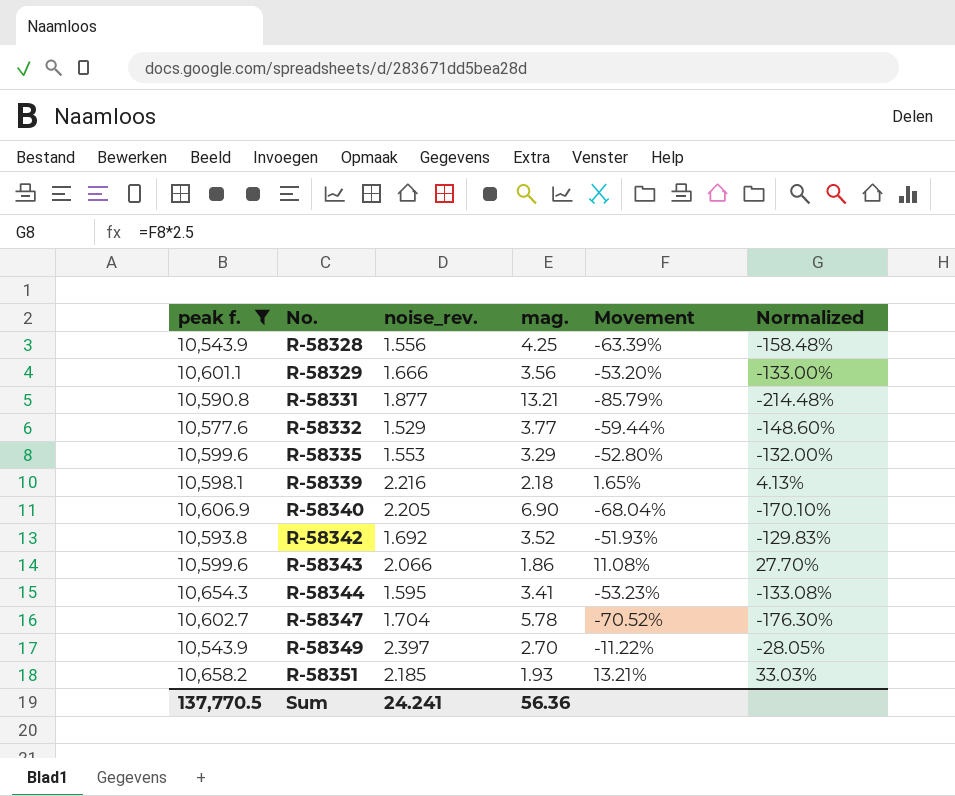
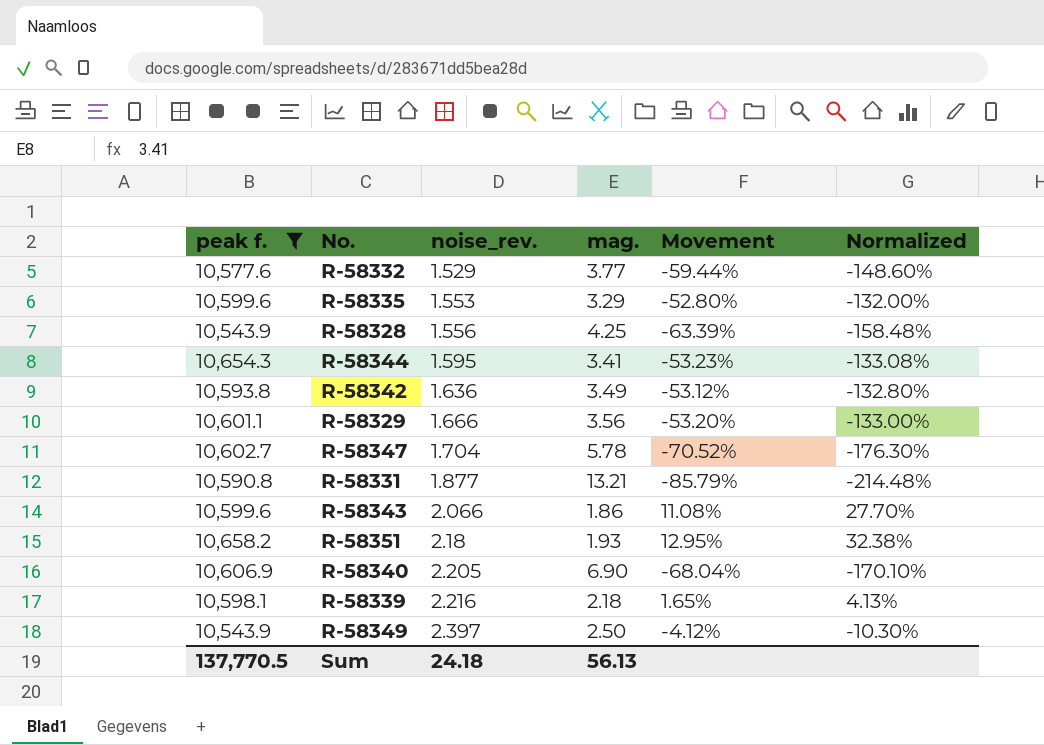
row order: No. ascending -> noise_rev. ascending
R-58342 | noise_rev.: 1.692 -> 1.636
R-58342 | mag.: 3.52 -> 3.49
R-58342 | Movement: -51.93% -> -53.12%
R-58342 | Normalized: -129.83% -> -132.80%
R-58351 | noise_rev.: 2.185 -> 2.18
R-58351 | Movement: 13.21% -> 12.95%
R-58351 | Normalized: 33.03% -> 32.38%
R-58349 | mag.: 2.70 -> 2.50
R-58349 | Movement: -11.22% -> -4.12%
R-58349 | Normalized: -28.05% -> -10.30%
Sum | noise_rev.: 24.241 -> 24.18
Sum | mag.: 56.36 -> 56.13

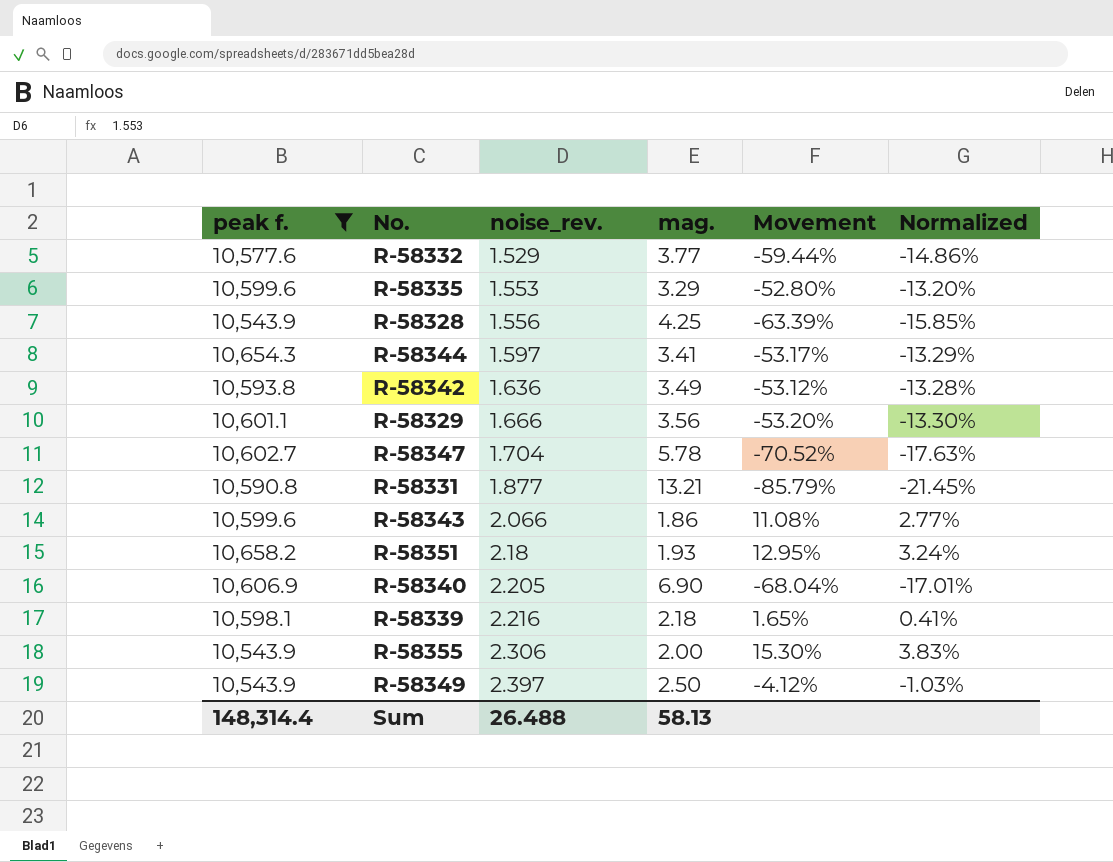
column Normalized | formula: [Movement] * 2.5 -> [Movement] * 0.25
R-58344 | noise_rev.: 1.595 -> 1.597
R-58344 | Movement: -53.23% -> -53.17%
row R-58355: none -> 10,543.9 | 2.306 | 2.00 | 15.30% | 3.83%
Sum | peak f.: 137,770.5 -> 148,314.4
Sum | noise_rev.: 24.18 -> 26.488
Sum | mag.: 56.13 -> 58.13

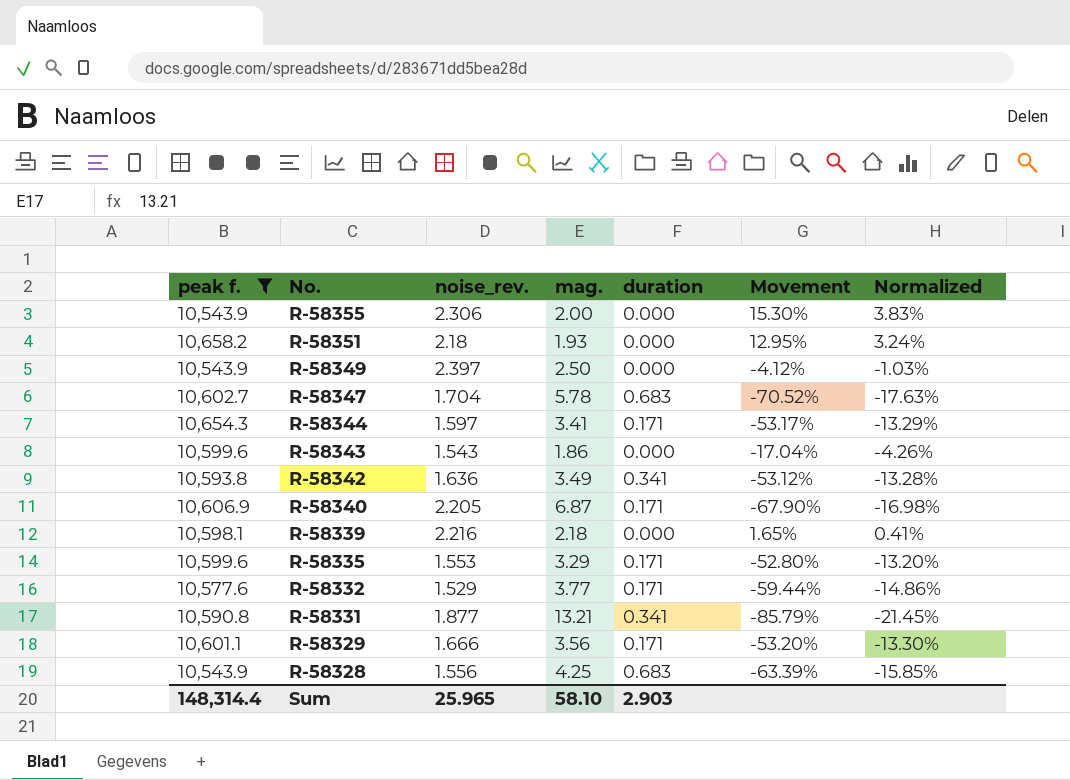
row order: noise_rev. ascending -> No. descending
column duration | position: none -> 5
R-58343 | noise_rev.: 2.066 -> 1.543
R-58343 | Movement: 11.08% -> -17.04%
R-58343 | Normalized: 2.77% -> -4.26%
R-58340 | mag.: 6.90 -> 6.87
R-58340 | Movement: -68.04% -> -67.90%
R-58340 | Normalized: -17.01% -> -16.98%
Sum | noise_rev.: 26.488 -> 25.965
Sum | mag.: 58.13 -> 58.10

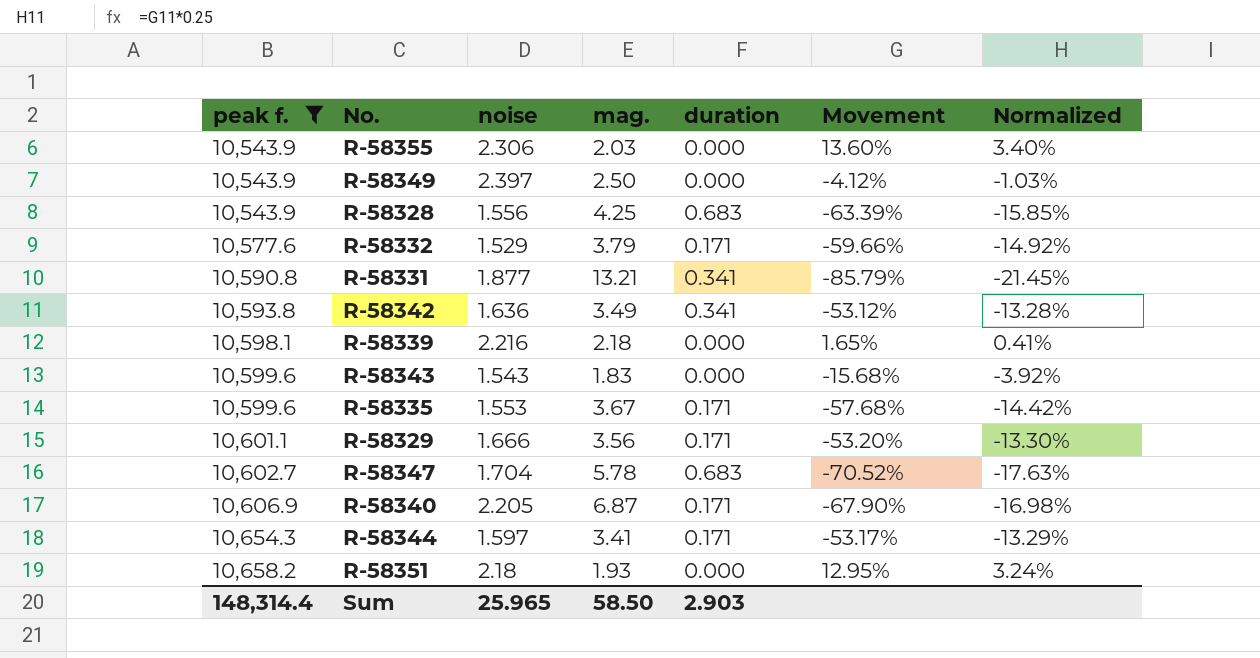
row order: No. descending -> peak f. ascending
column name: noise_rev. -> noise
R-58355 | mag.: 2.00 -> 2.03
R-58355 | Movement: 15.30% -> 13.60%
R-58355 | Normalized: 3.83% -> 3.40%
R-58332 | mag.: 3.77 -> 3.79
R-58332 | Movement: -59.44% -> -59.66%
R-58332 | Normalized: -14.86% -> -14.92%
R-58343 | mag.: 1.86 -> 1.83
R-58343 | Movement: -17.04% -> -15.68%
R-58343 | Normalized: -4.26% -> -3.92%
R-58335 | mag.: 3.29 -> 3.67
R-58335 | Movement: -52.80% -> -57.68%
R-58335 | Normalized: -13.20% -> -14.42%
Sum | mag.: 58.10 -> 58.50

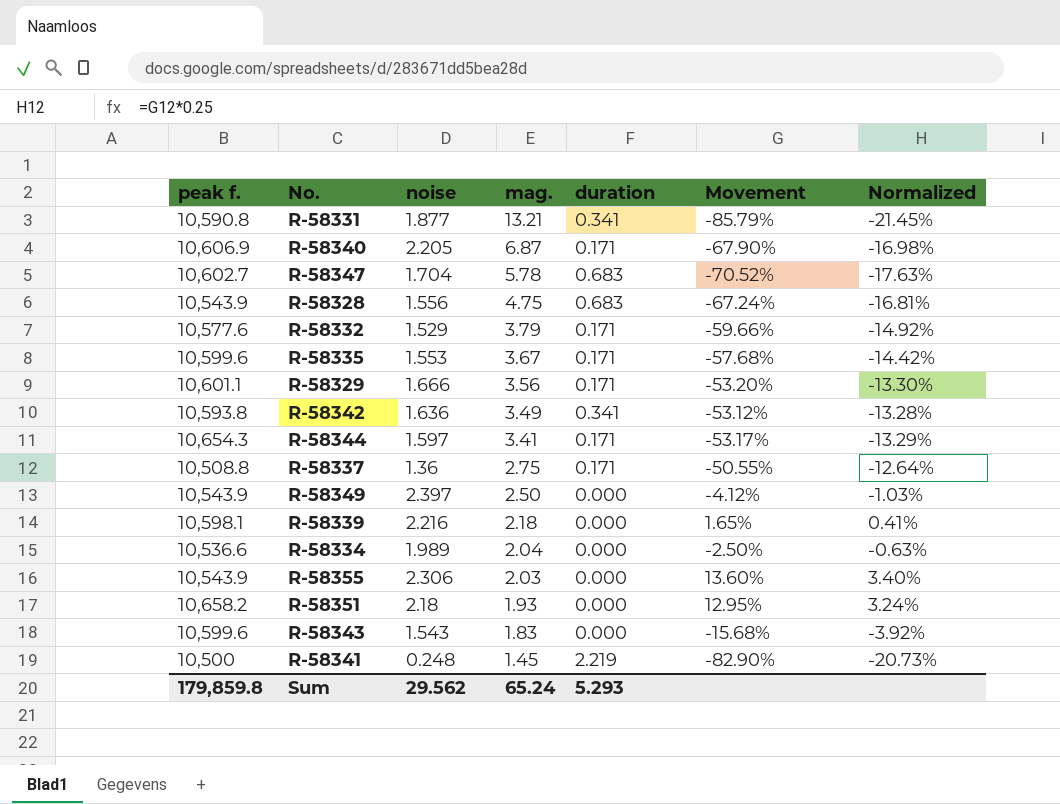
filter: peak f. >= 10,543.9 -> none
row order: peak f. ascending -> mag. descending
R-58328 | mag.: 4.25 -> 4.75
R-58328 | Movement: -63.39% -> -67.24%
R-58328 | Normalized: -15.85% -> -16.81%
Sum | peak f.: 148,314.4 -> 179,859.8
Sum | noise: 25.965 -> 29.562
Sum | mag.: 58.50 -> 65.24
Sum | duration: 2.903 -> 5.293

